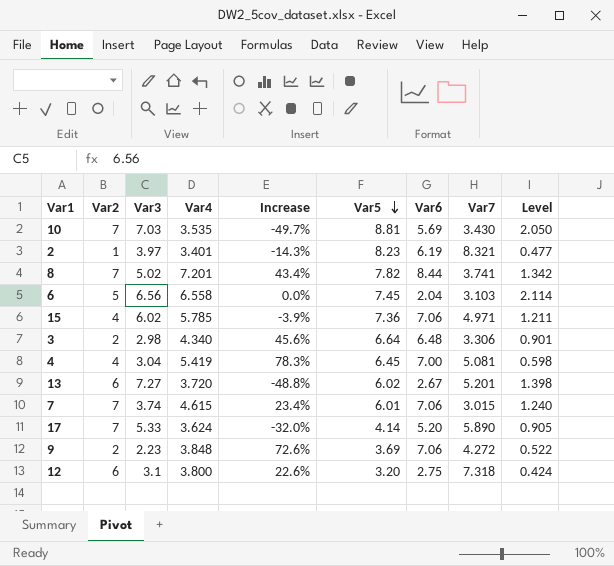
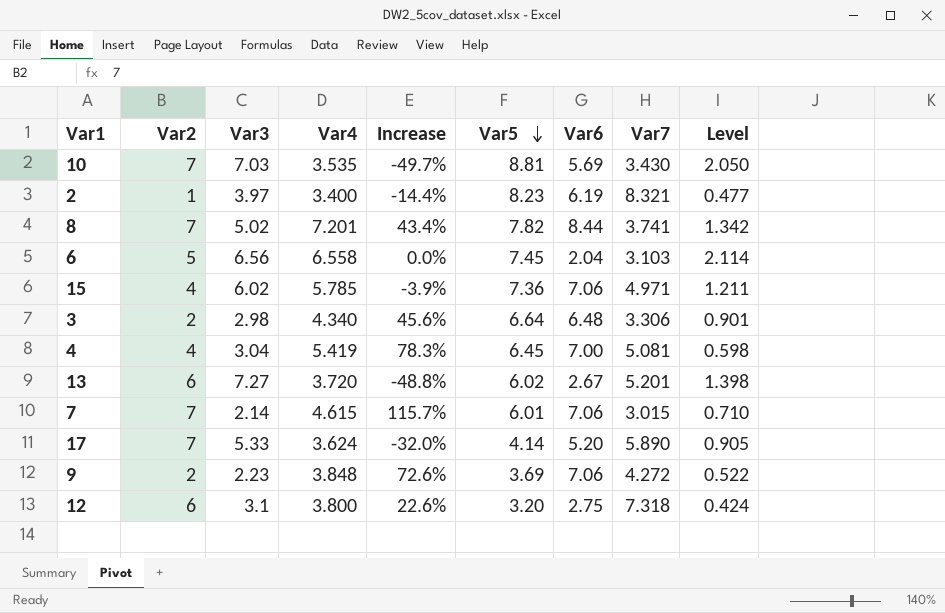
2 | Var4: 3.401 -> 3.400
2 | Increase: -14.3% -> -14.4%
7 | Var3: 3.74 -> 2.14
7 | Increase: 23.4% -> 115.7%
7 | Level: 1.240 -> 0.710

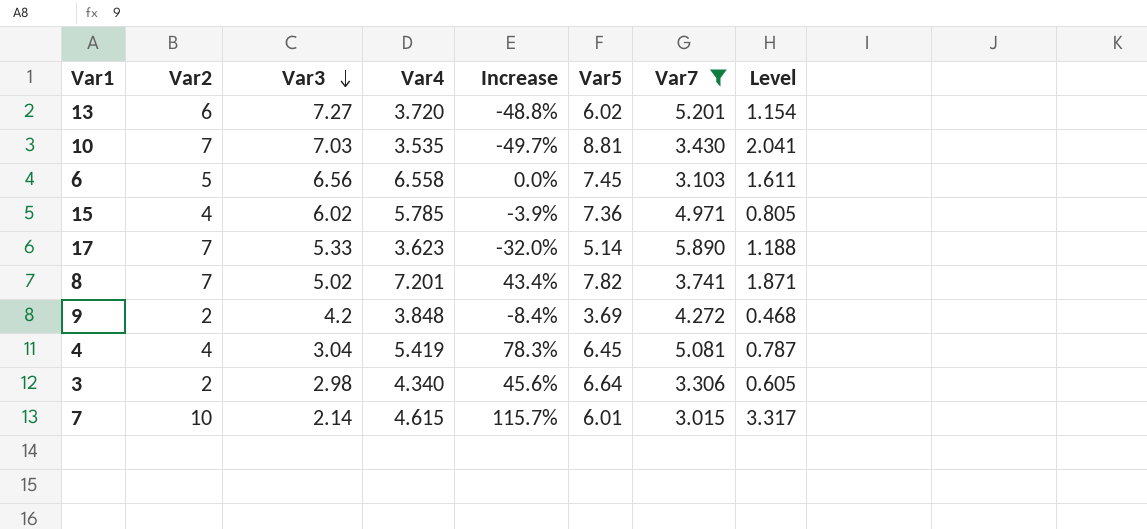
filter: none -> Var7 <= 5.890
row order: Var5 descending -> Var3 descending
column Var6 | position: 7 -> none
column Level | formula: [Var3] / [Var7] -> [Var2] / [Var7]
17 | Var4: 3.624 -> 3.623
17 | Var5: 4.14 -> 5.14
9 | Var3: 2.23 -> 4.2
9 | Increase: 72.6% -> -8.4%
7 | Var2: 7 -> 10

